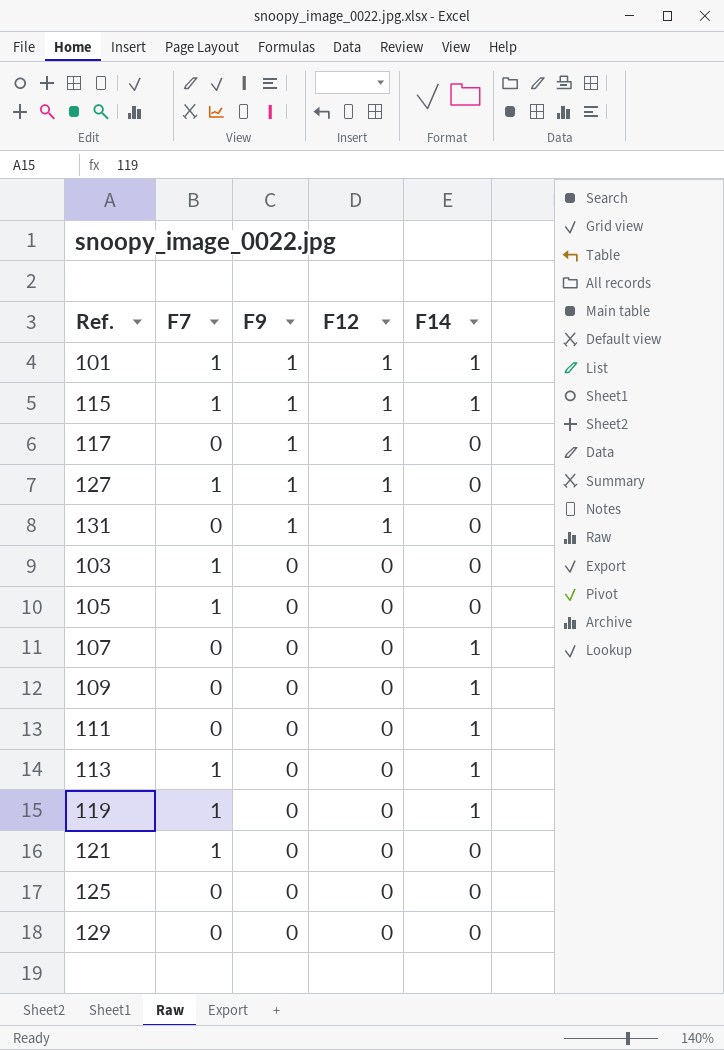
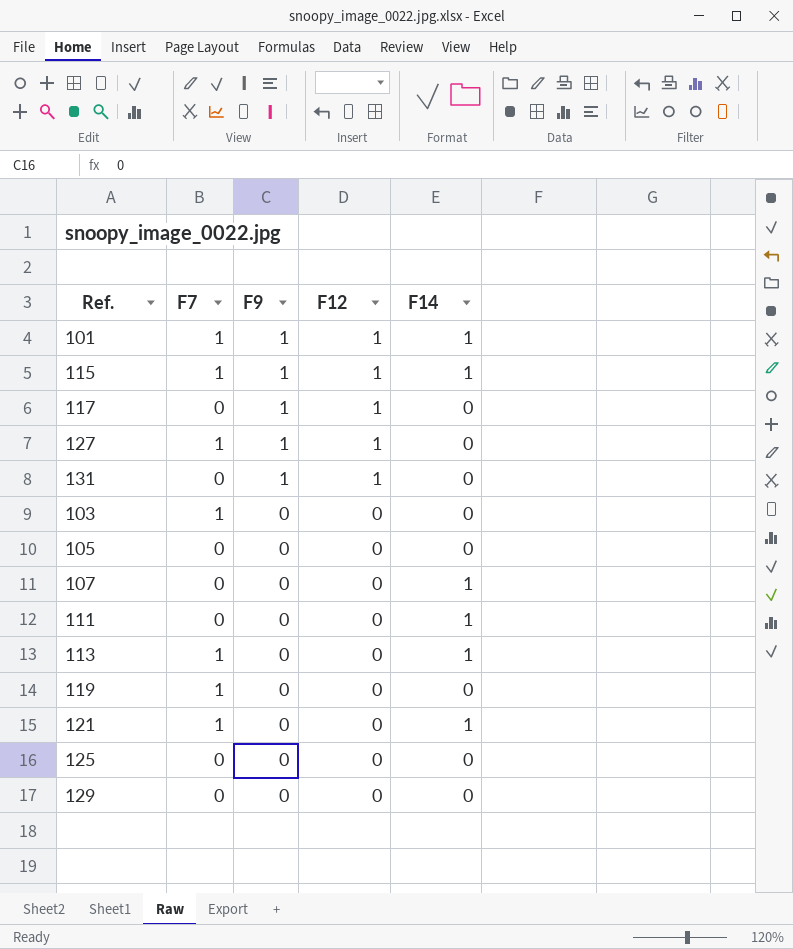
row 109: 0 | 0 | 0 | 1 -> none
105 | F7: 1 -> 0
119 | F14: 1 -> 0
121 | F14: 0 -> 1

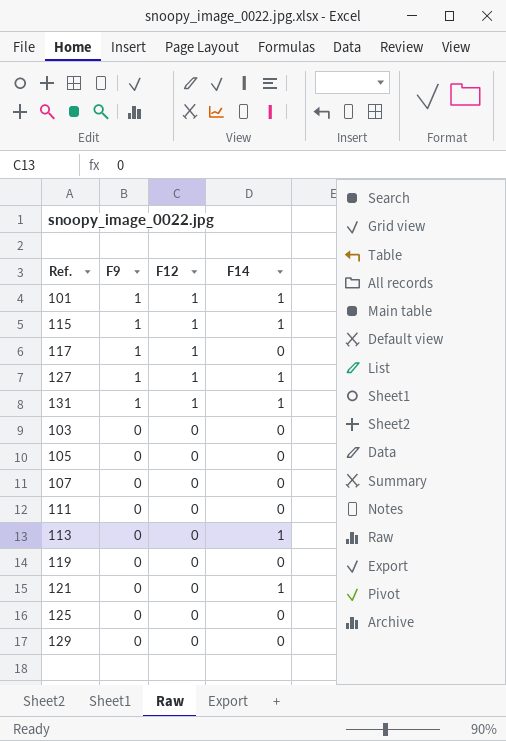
column F7 | position: 2 -> none
127 | F14: 0 -> 1
131 | F14: 0 -> 1
107 | F14: 1 -> 0
111 | F14: 1 -> 0

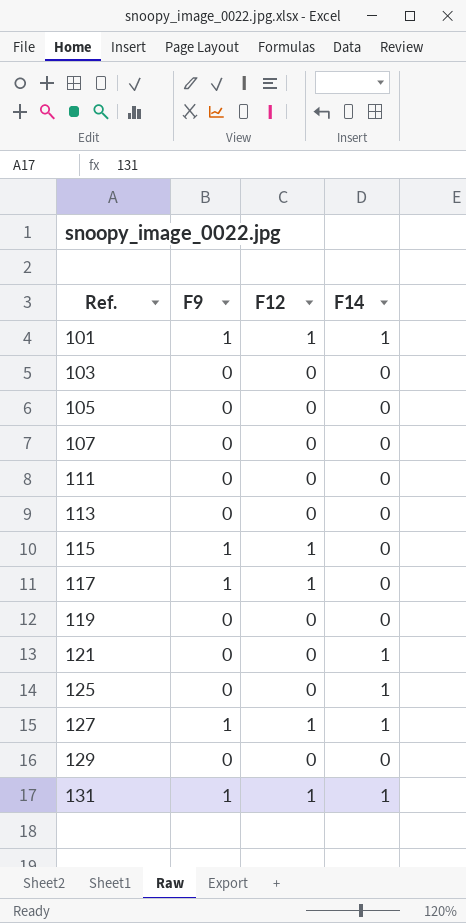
row order: F9 descending -> Ref. ascending
113 | F14: 1 -> 0
115 | F14: 1 -> 0
125 | F14: 0 -> 1

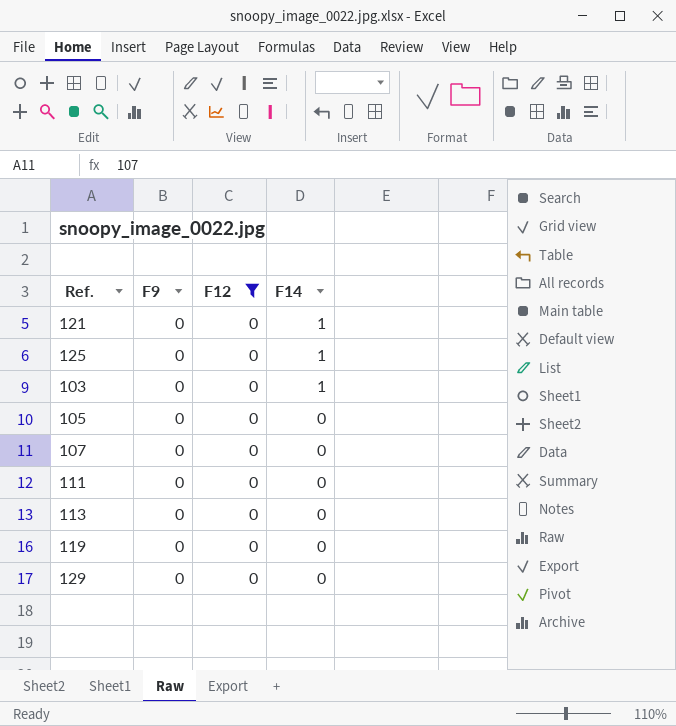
filter: none -> F12 = 0
row order: Ref. ascending -> F14 descending
103 | F14: 0 -> 1

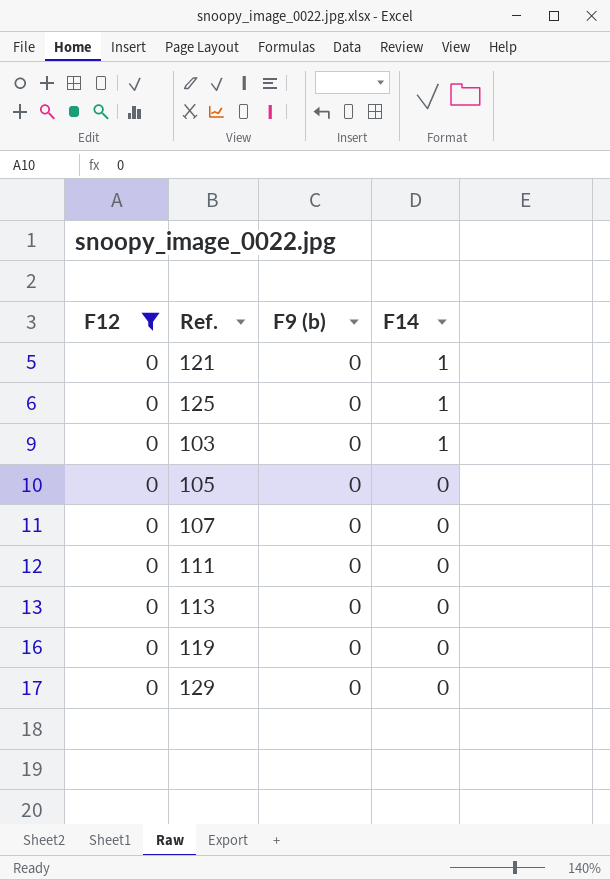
column F12 | position: 3 -> 1
column name: F9 -> F9 (b)

